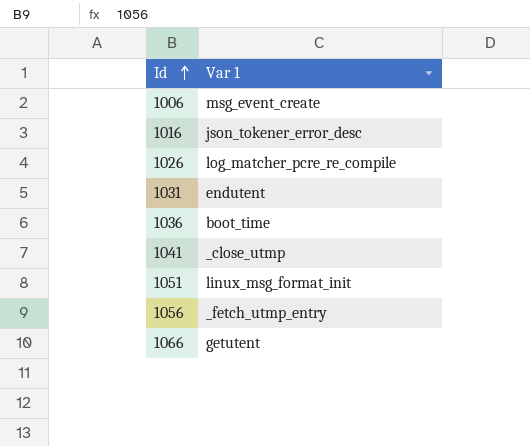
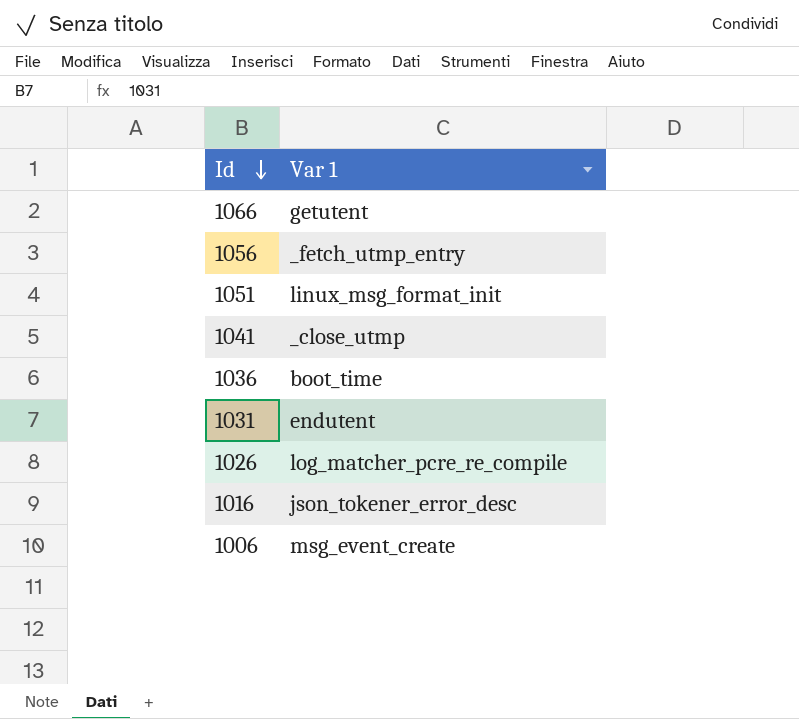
row order: Id ascending -> Id descending

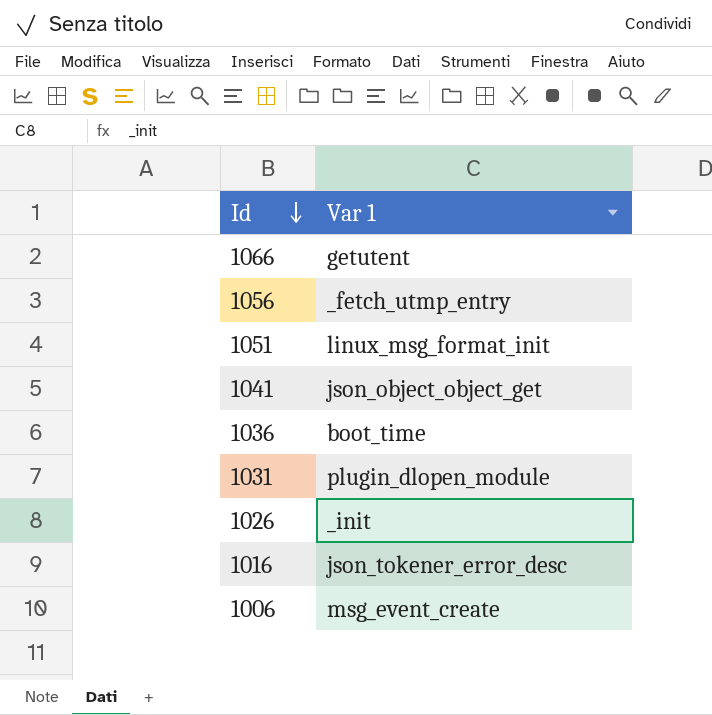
1041 | Var 1: _close_utmp -> json_object_object_get
1031 | Var 1: endutent -> plugin_dlopen_module
1026 | Var 1: log_matcher_pcre_re_compile -> _init

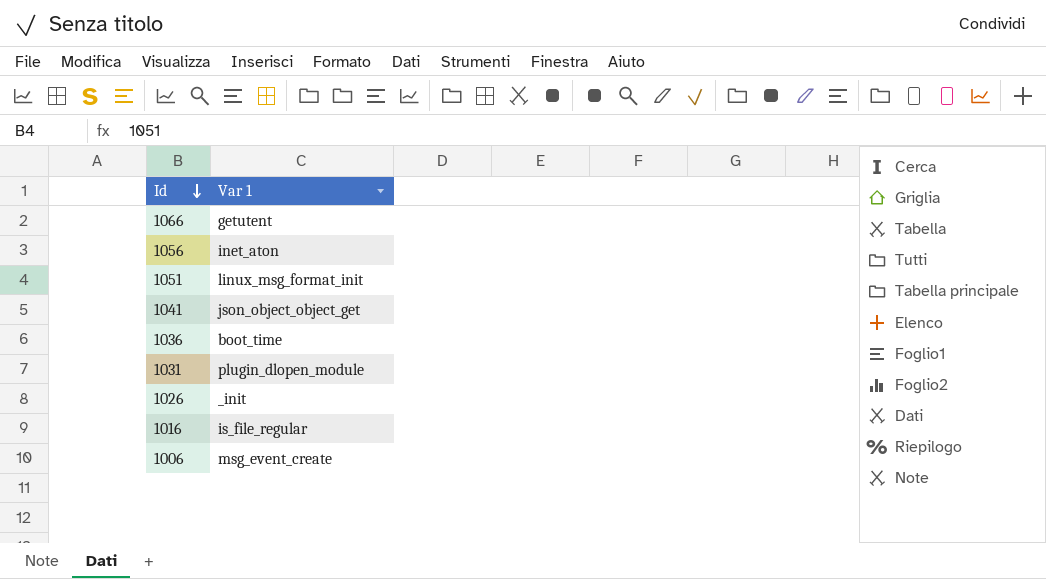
1056 | Var 1: _fetch_utmp_entry -> inet_aton
1016 | Var 1: json_tokener_error_desc -> is_file_regular

